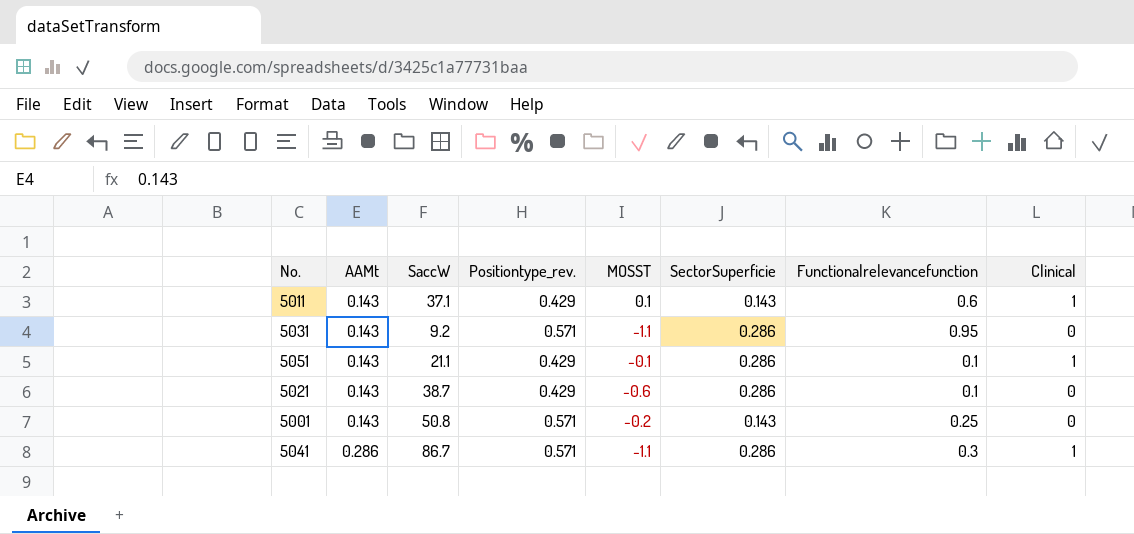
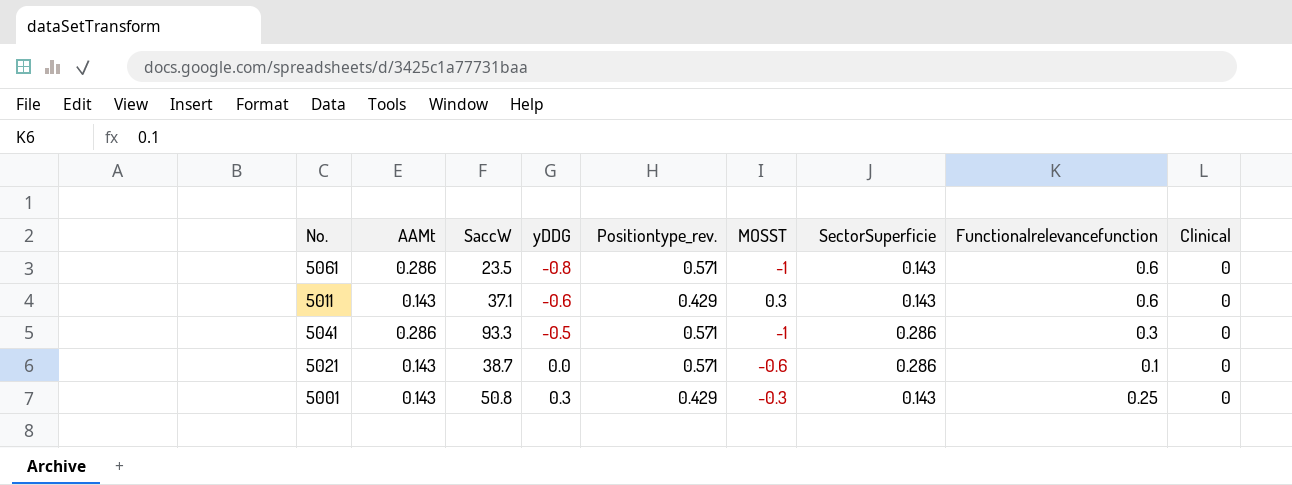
row order: AAMt ascending -> yDDG ascending
column yDDG | position: none -> 4
row 5031: 0.143 | 9.2 | 0.571 | -1.1 | 0.286 | 0.95 | 0 -> none
row 5051: 0.143 | 21.1 | 0.429 | -0.1 | 0.286 | 0.1 | 1 -> none
row 5061: none -> 0.286 | 23.5 | -0.8 | 0.571 | -1 | 0.143 | 0.6 | 0
5011 | MOSST: 0.1 -> 0.3
5011 | Clinical: 1 -> 0
5041 | SaccW: 86.7 -> 93.3
5041 | MOSST: -1.1 -> -1
5041 | Clinical: 1 -> 0
5021 | Positiontype_rev.: 0.429 -> 0.571
5001 | Positiontype_rev.: 0.571 -> 0.429
5001 | MOSST: -0.2 -> -0.3

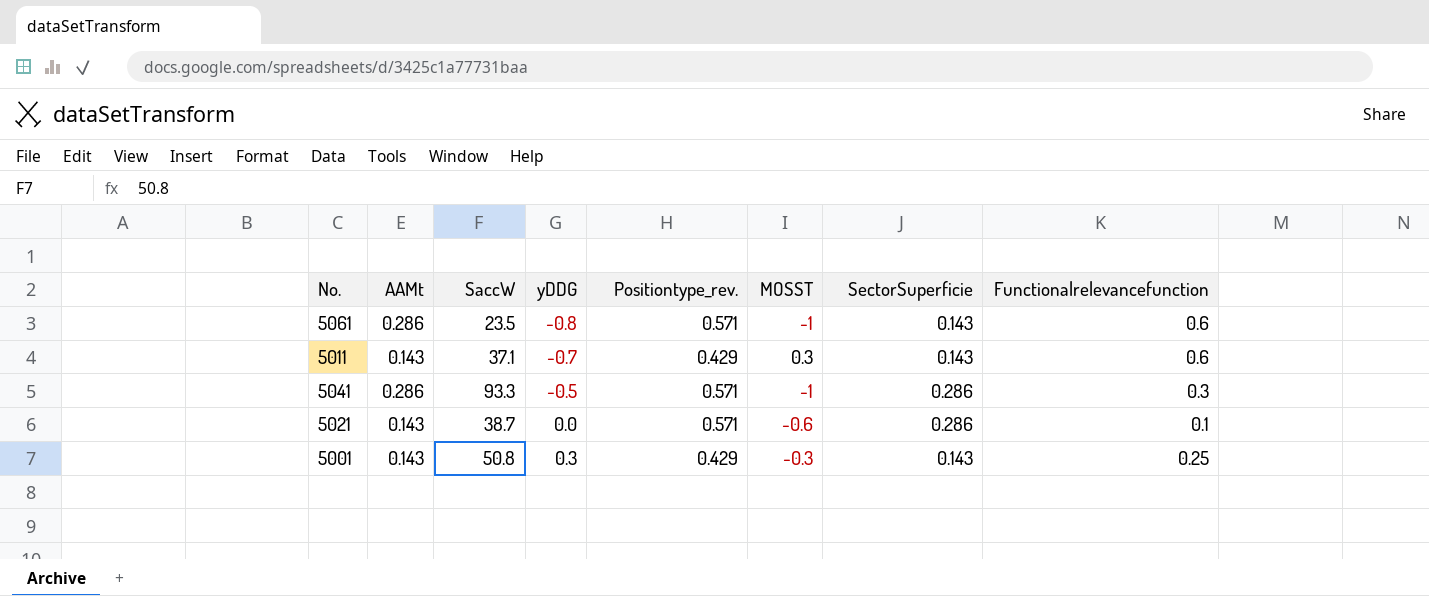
column Clinical | position: 9 -> none
5011 | yDDG: -0.6 -> -0.7

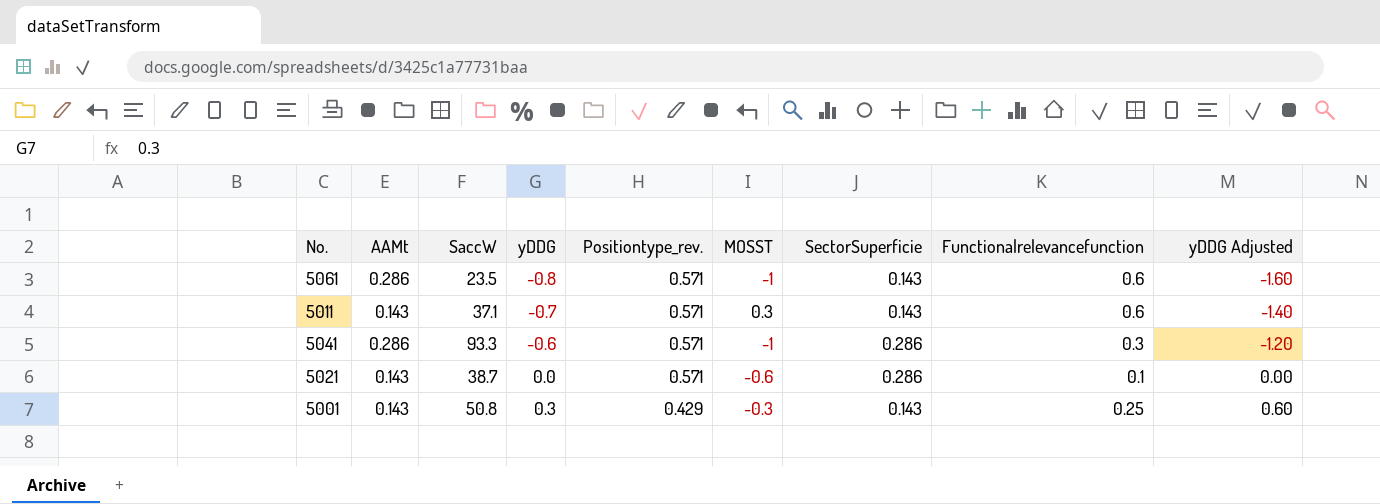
column yDDG Adjusted | formula: none -> [yDDG] * 2
5011 | Positiontype_rev.: 0.429 -> 0.571
5041 | yDDG: -0.5 -> -0.6

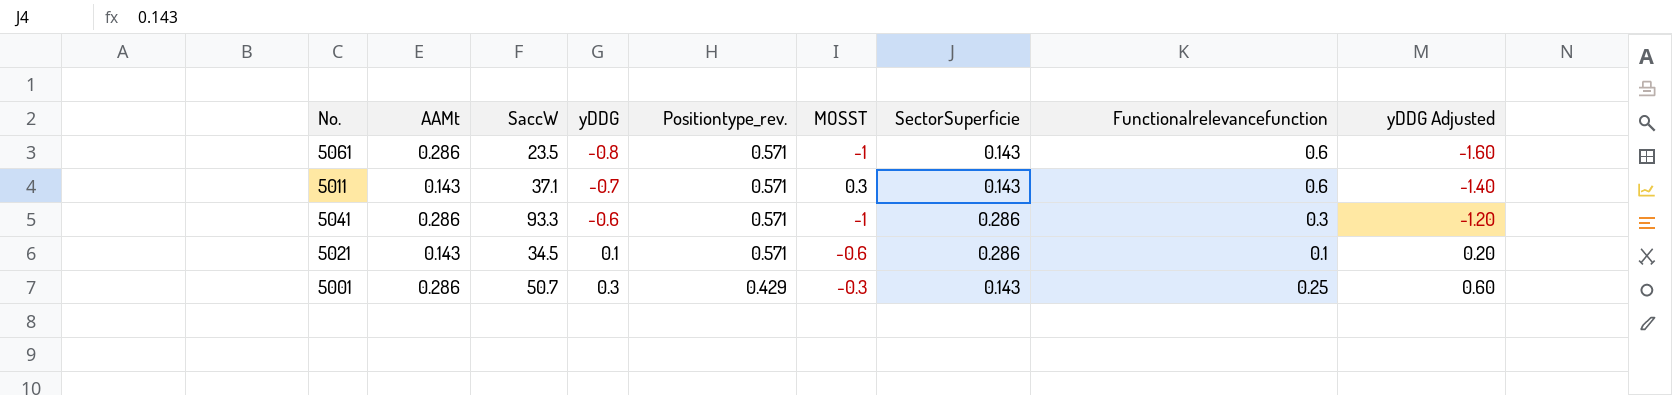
5021 | SaccW: 38.7 -> 34.5
5021 | yDDG: 0.0 -> 0.1
5021 | yDDG Adjusted: 0.00 -> 0.20
5001 | AAMt: 0.143 -> 0.286
5001 | SaccW: 50.8 -> 50.7

